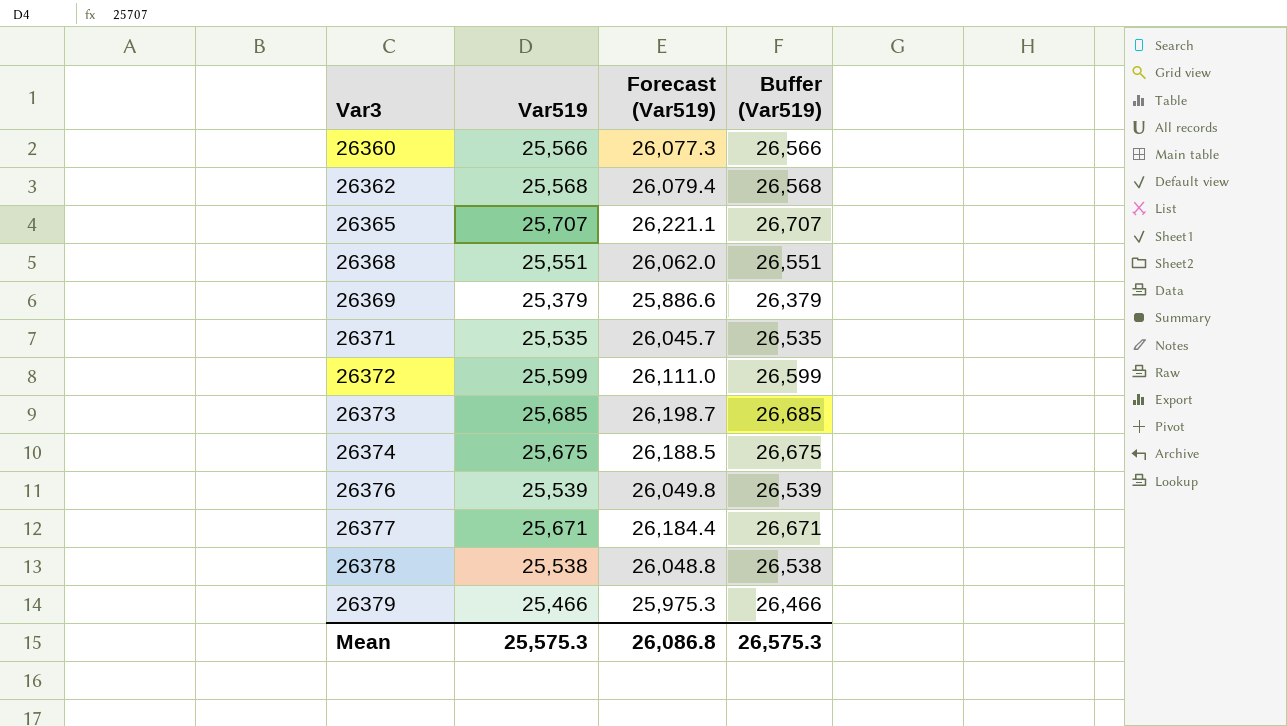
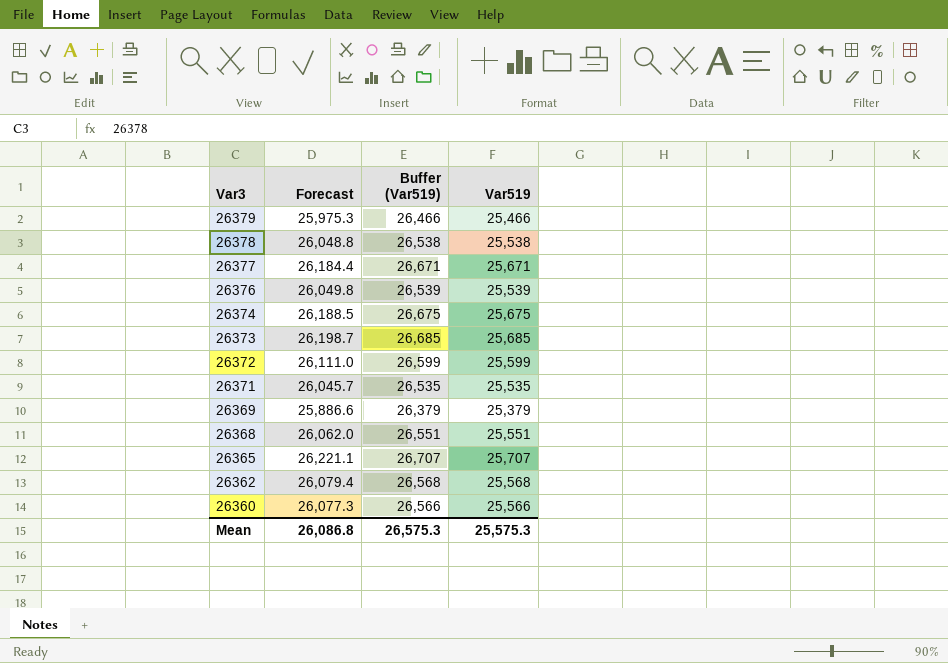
row order: Var3 ascending -> Var3 descending
column name: Forecast (Var519) -> Forecast
column Var519 | position: 2 -> 4

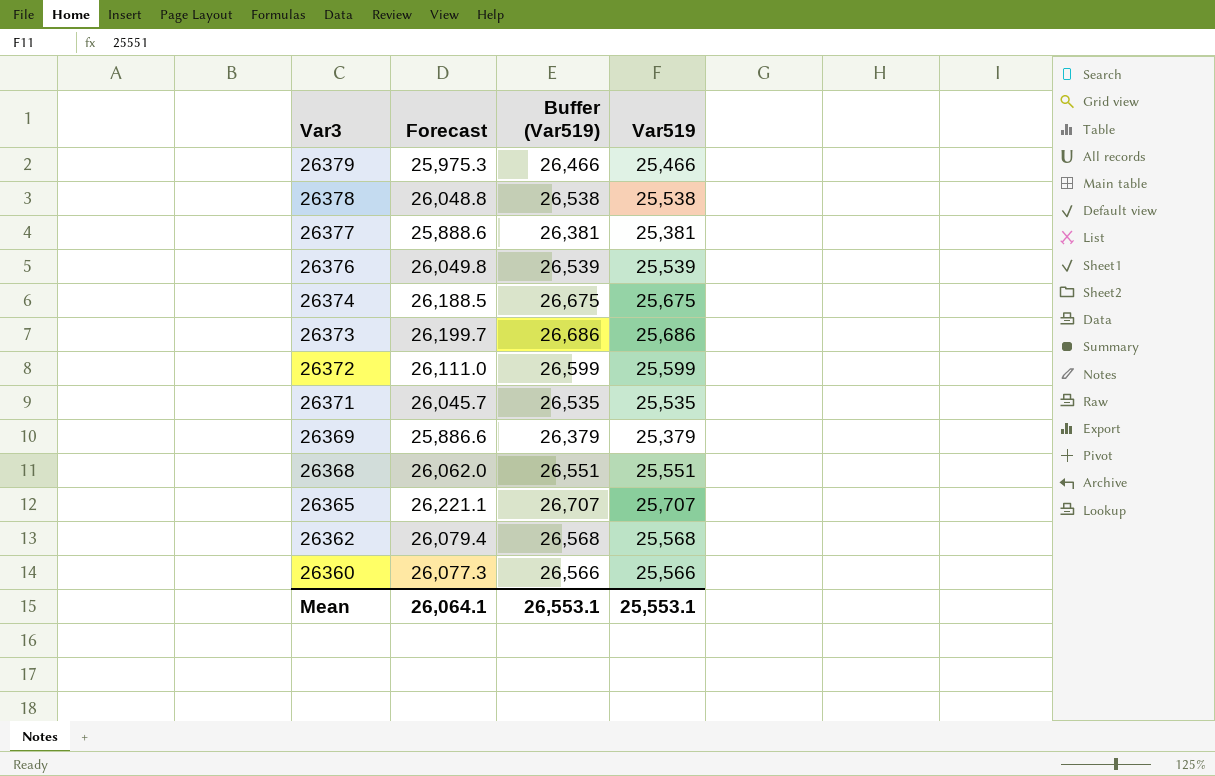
26377 | Forecast: 26,184.4 -> 25,888.6
26377 | Buffer (Var519): 26,671 -> 26,381
26377 | Var519: 25,671 -> 25,381
26373 | Forecast: 26,198.7 -> 26,199.7
26373 | Buffer (Var519): 26,685 -> 26,686
26373 | Var519: 25,685 -> 25,686
Mean | Forecast: 26,086.8 -> 26,064.1
Mean | Buffer (Var519): 26,575.3 -> 26,553.1
Mean | Var519: 25,575.3 -> 25,553.1

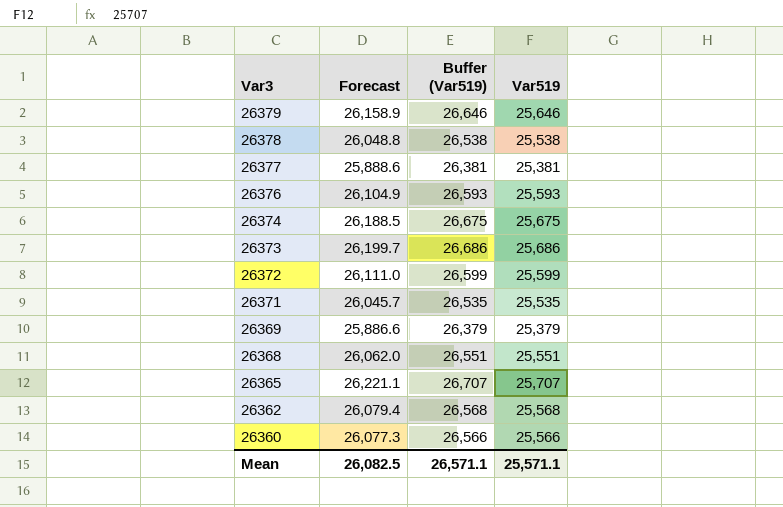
26379 | Forecast: 25,975.3 -> 26,158.9
26379 | Buffer (Var519): 26,466 -> 26,646
26379 | Var519: 25,466 -> 25,646
26376 | Forecast: 26,049.8 -> 26,104.9
26376 | Buffer (Var519): 26,539 -> 26,593
26376 | Var519: 25,539 -> 25,593
Mean | Forecast: 26,064.1 -> 26,082.5
Mean | Buffer (Var519): 26,553.1 -> 26,571.1
Mean | Var519: 25,553.1 -> 25,571.1

